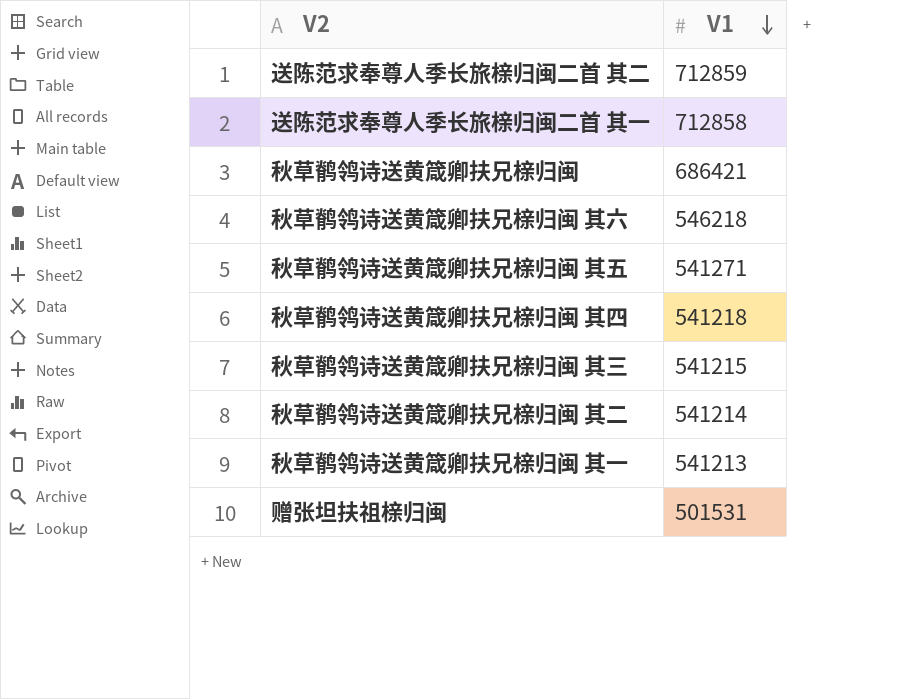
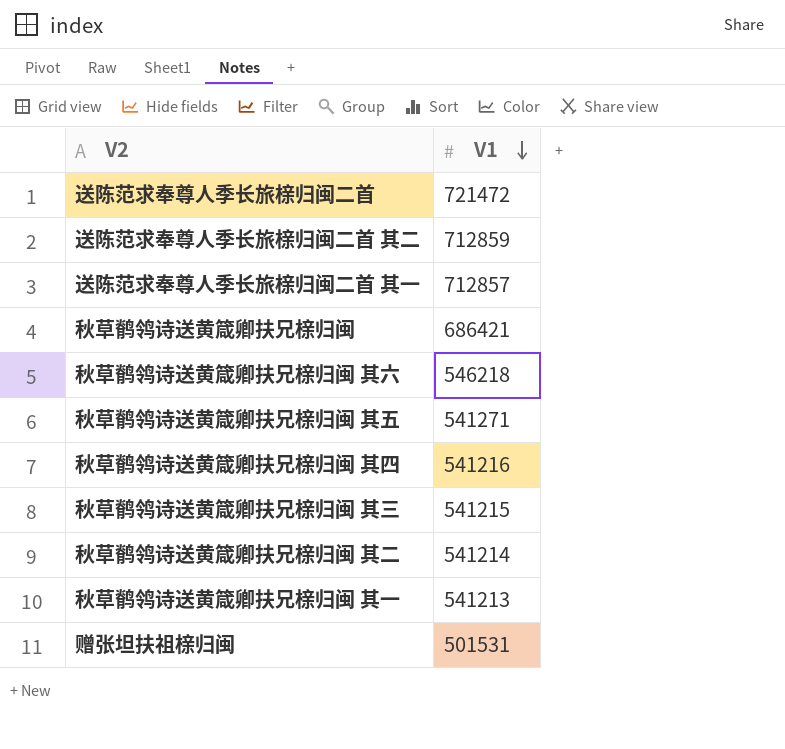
row 送陈范求奉尊人季长旅榇归闽二首: none -> 721472
送陈范求奉尊人季长旅榇归闽二首 其一 | V1: 712858 -> 712857
秋草鹡鸰诗送黄箴卿扶兄榇归闽 其四 | V1: 541218 -> 541216

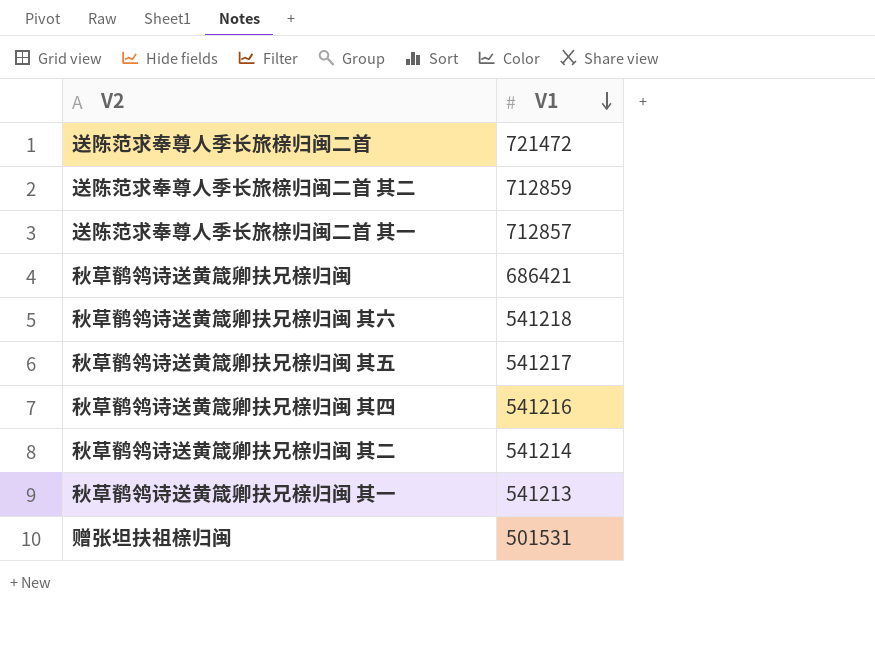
row 秋草鹡鸰诗送黄箴卿扶兄榇归闽 其三: 541215 -> none
秋草鹡鸰诗送黄箴卿扶兄榇归闽 其六 | V1: 546218 -> 541218
秋草鹡鸰诗送黄箴卿扶兄榇归闽 其五 | V1: 541271 -> 541217

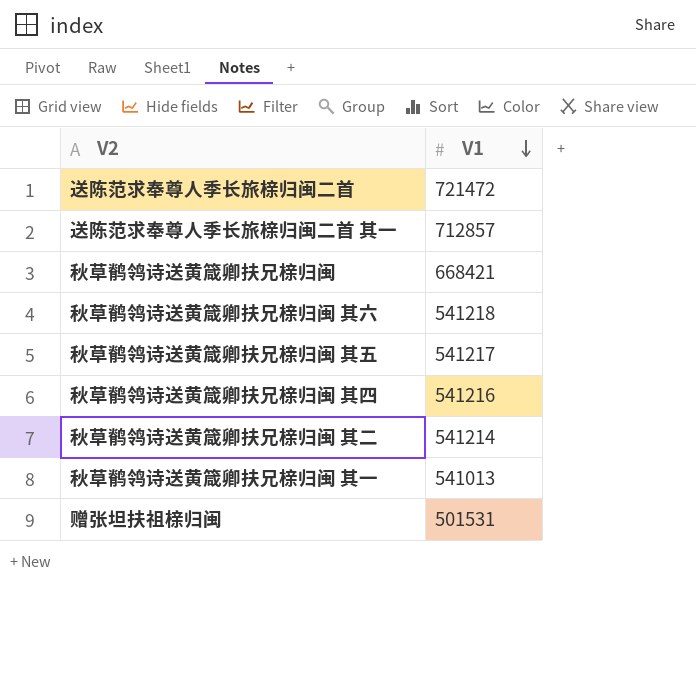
row 送陈范求奉尊人季长旅榇归闽二首 其二: 712859 -> none
秋草鹡鸰诗送黄箴卿扶兄榇归闽 | V1: 686421 -> 668421
秋草鹡鸰诗送黄箴卿扶兄榇归闽 其一 | V1: 541213 -> 541013

